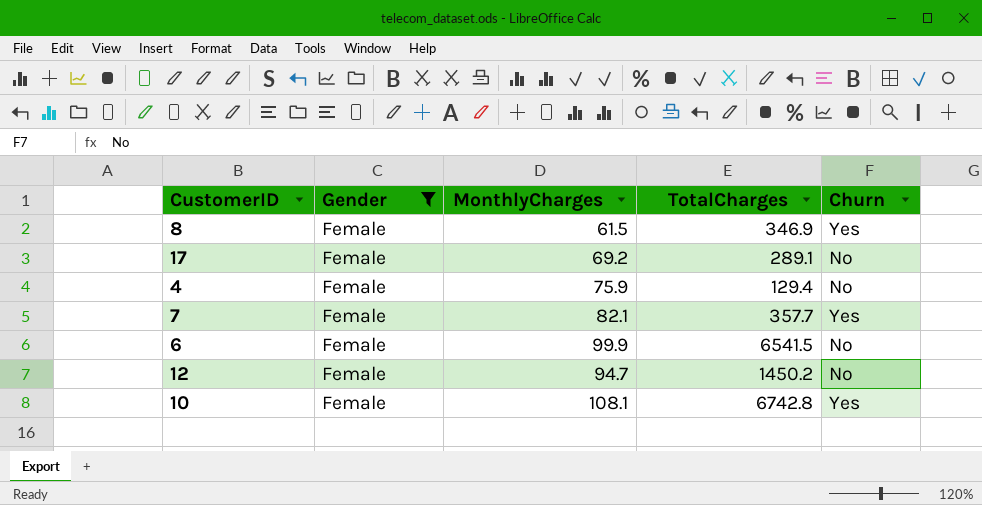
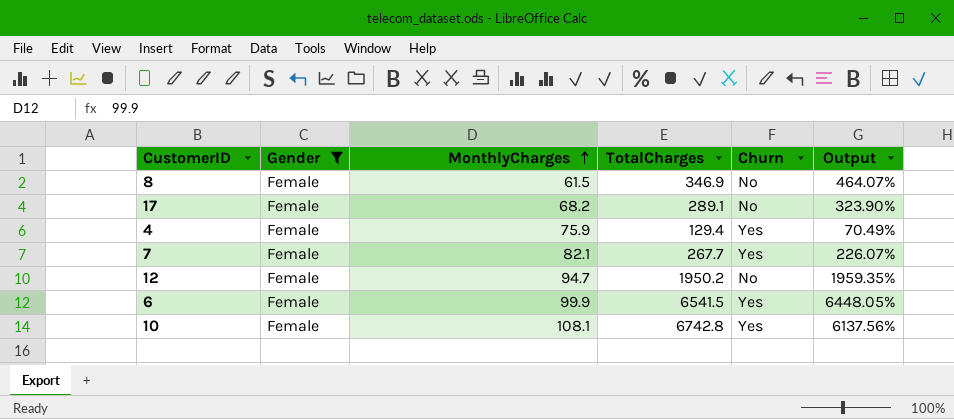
row order: none -> MonthlyCharges ascending
column Output | formula: none -> ([TotalCharges] - [MonthlyCharges]) / [MonthlyCharges]
8 | Churn: Yes -> No
17 | MonthlyCharges: 69.2 -> 68.2
4 | Churn: No -> Yes
7 | TotalCharges: 357.7 -> 267.7
12 | TotalCharges: 1450.2 -> 1950.2
6 | Churn: No -> Yes

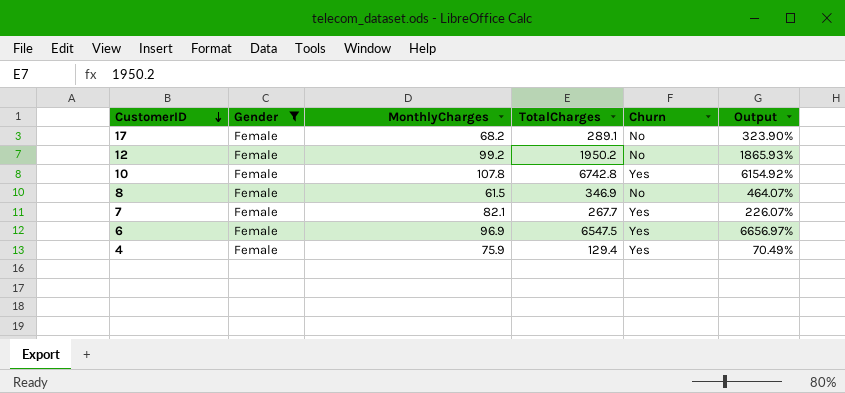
row order: MonthlyCharges ascending -> CustomerID descending
12 | MonthlyCharges: 94.7 -> 99.2
12 | Output: 1959.35% -> 1865.93%
10 | MonthlyCharges: 108.1 -> 107.8
10 | Output: 6137.56% -> 6154.92%
6 | MonthlyCharges: 99.9 -> 96.9
6 | TotalCharges: 6541.5 -> 6547.5
6 | Output: 6448.05% -> 6656.97%

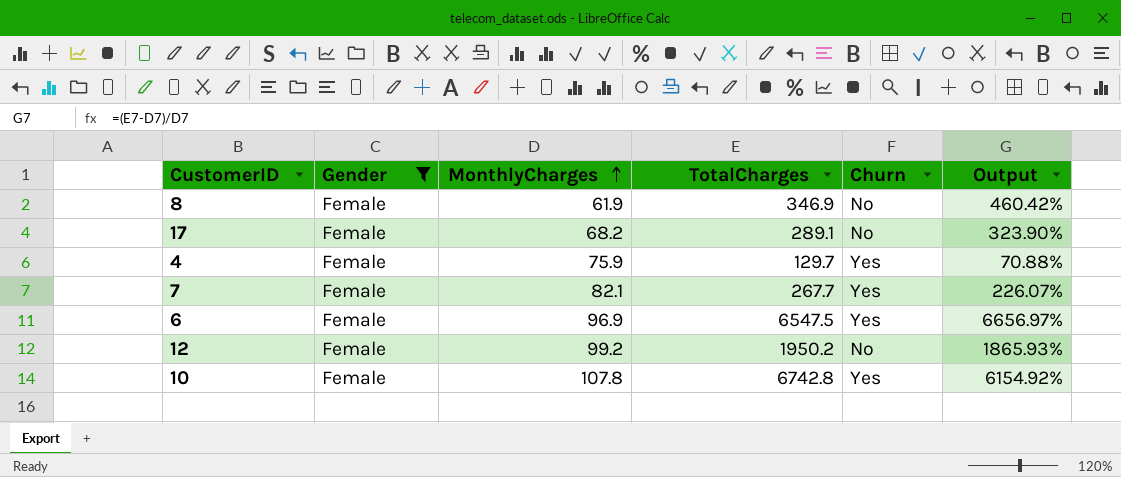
row order: CustomerID descending -> MonthlyCharges ascending
8 | MonthlyCharges: 61.5 -> 61.9
8 | Output: 464.07% -> 460.42%
4 | TotalCharges: 129.4 -> 129.7
4 | Output: 70.49% -> 70.88%

